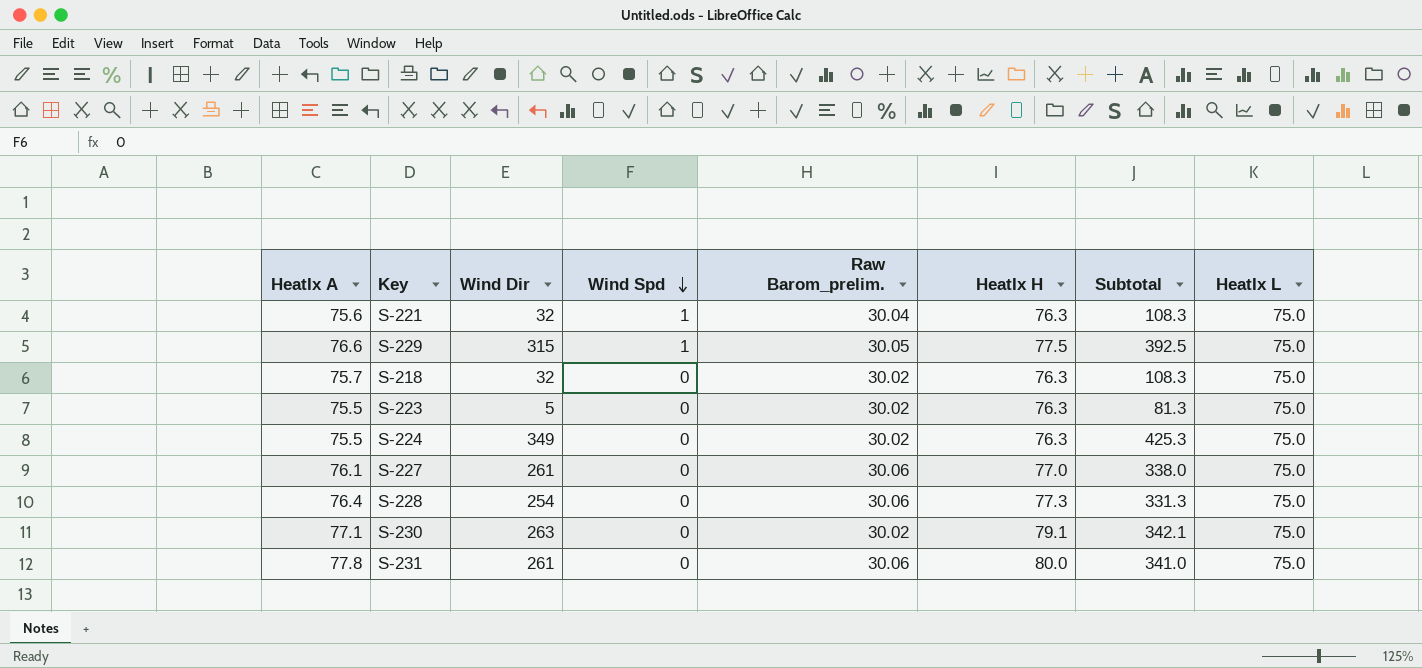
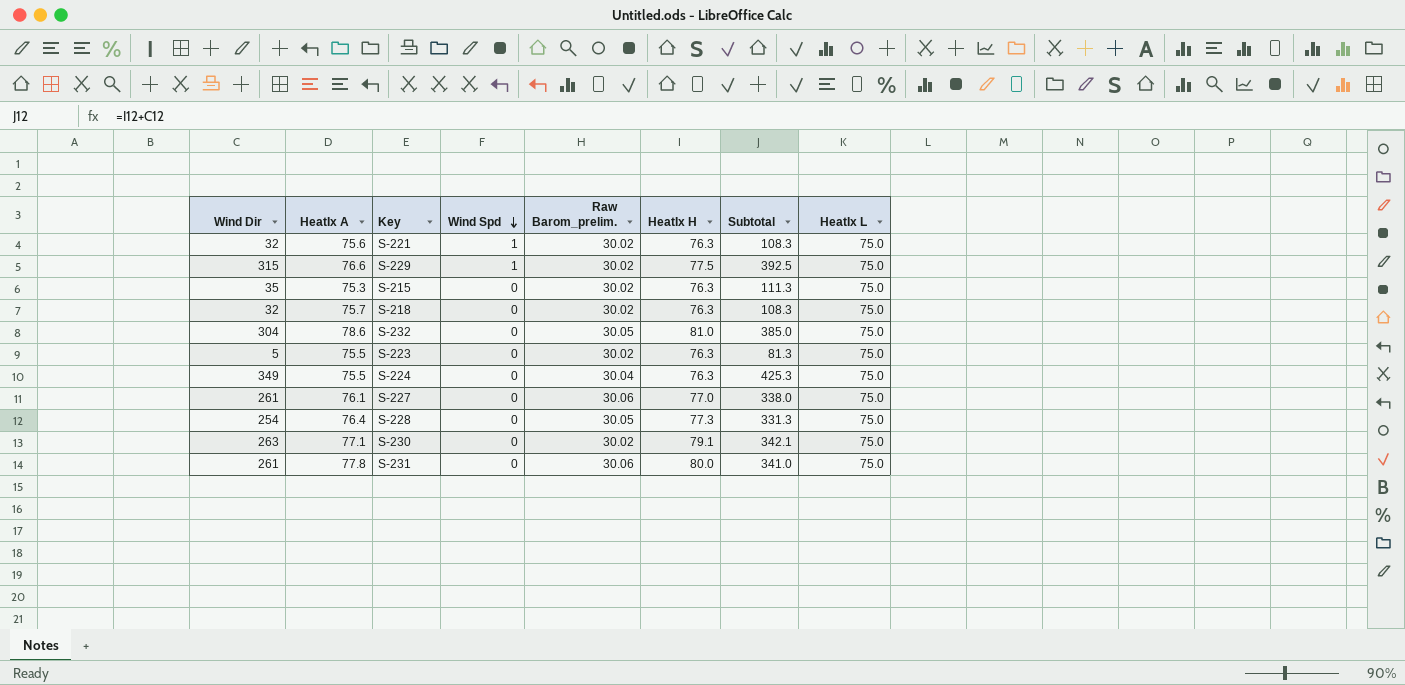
column Wind Dir | position: 3 -> 1
S-221 | Raw Barom_prelim.: 30.04 -> 30.02
S-229 | Raw Barom_prelim.: 30.05 -> 30.02
row S-215: none -> 35 | 75.3 | 0 | 30.02 | 76.3 | 111.3 | 75.0
row S-232: none -> 304 | 78.6 | 0 | 30.05 | 81.0 | 385.0 | 75.0
S-224 | Raw Barom_prelim.: 30.02 -> 30.04
S-228 | Raw Barom_prelim.: 30.06 -> 30.05

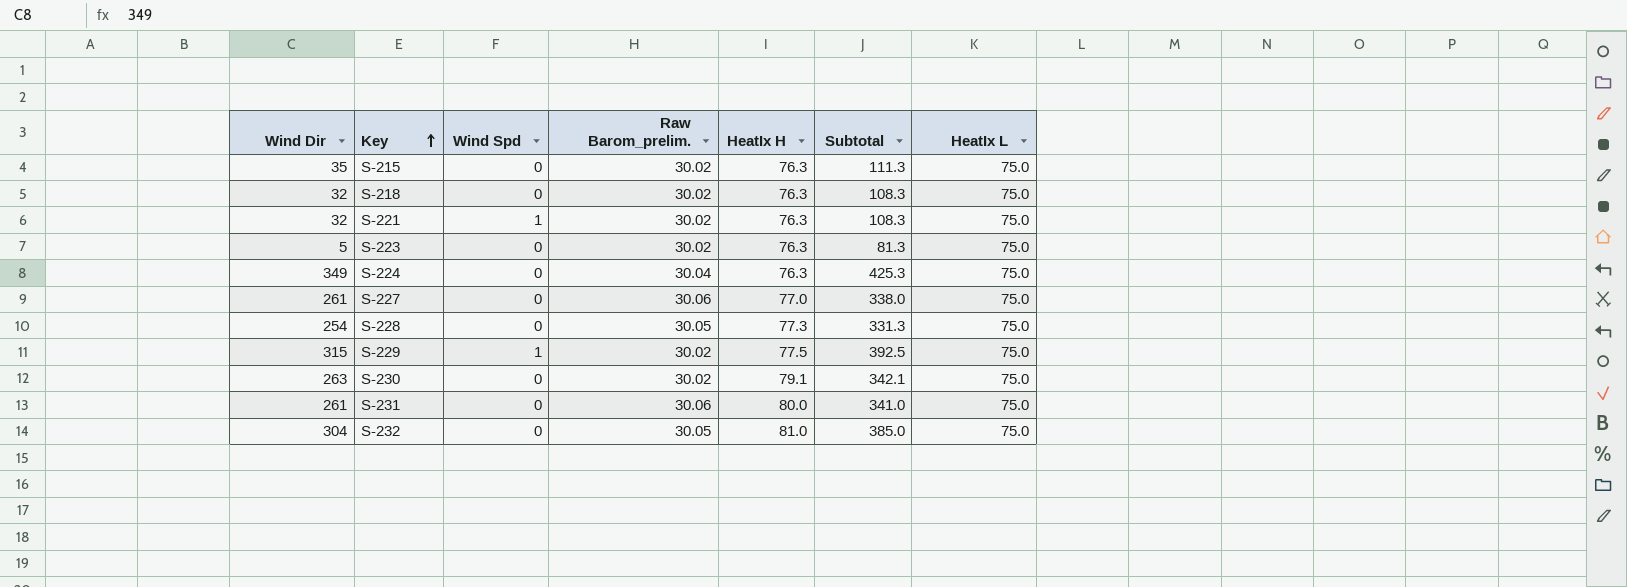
row order: Wind Spd descending -> Key ascending
column HeatIx A | position: 2 -> none

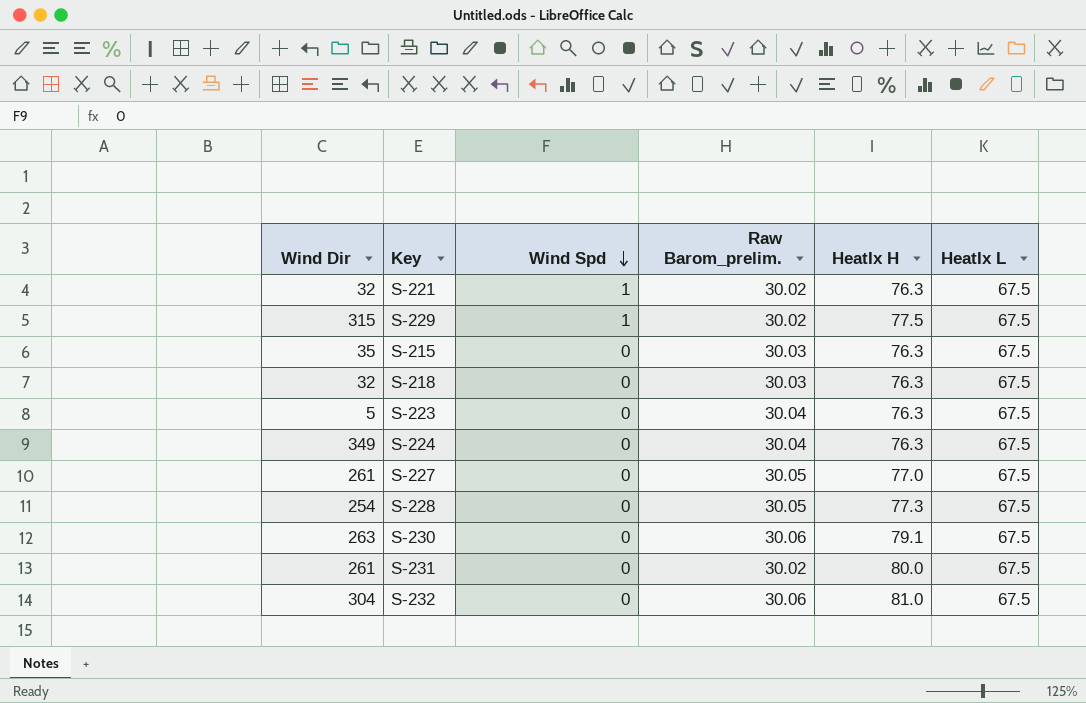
row order: Key ascending -> Wind Spd descending
column Subtotal | formula: [Wind Dir] + [HeatIx H] -> none
S-221 | HeatIx L: 75.0 -> 67.5
S-229 | HeatIx L: 75.0 -> 67.5
S-215 | Raw Barom_prelim.: 30.02 -> 30.03
S-215 | HeatIx L: 75.0 -> 67.5
S-218 | Raw Barom_prelim.: 30.02 -> 30.03
S-218 | HeatIx L: 75.0 -> 67.5
S-223 | Raw Barom_prelim.: 30.02 -> 30.04
S-223 | HeatIx L: 75.0 -> 67.5
S-224 | HeatIx L: 75.0 -> 67.5
S-227 | Raw Barom_prelim.: 30.06 -> 30.05
S-227 | HeatIx L: 75.0 -> 67.5
S-228 | HeatIx L: 75.0 -> 67.5
S-230 | Raw Barom_prelim.: 30.02 -> 30.06
S-230 | HeatIx L: 75.0 -> 67.5
S-231 | Raw Barom_prelim.: 30.06 -> 30.02
S-231 | HeatIx L: 75.0 -> 67.5
S-232 | Raw Barom_prelim.: 30.05 -> 30.06
S-232 | HeatIx L: 75.0 -> 67.5

